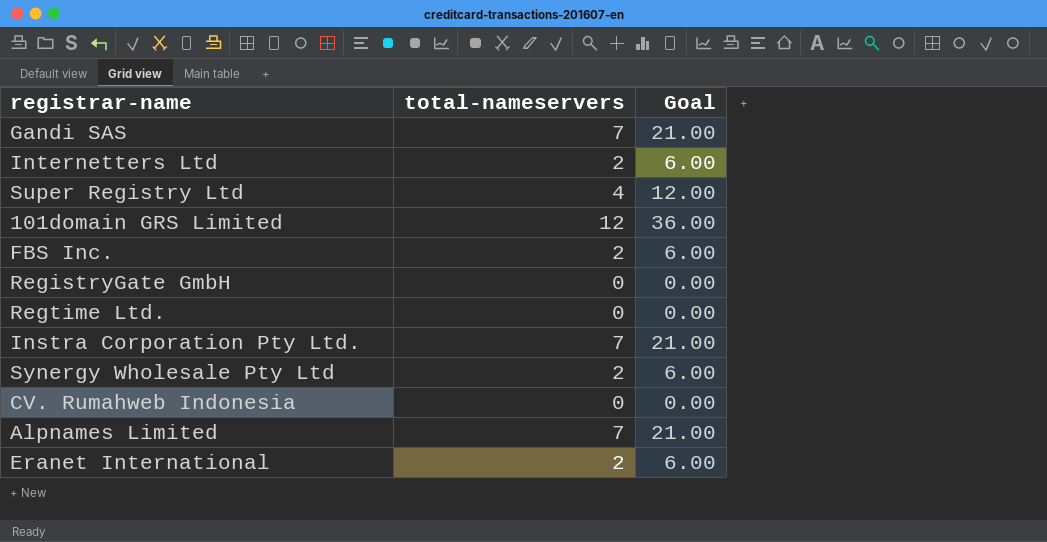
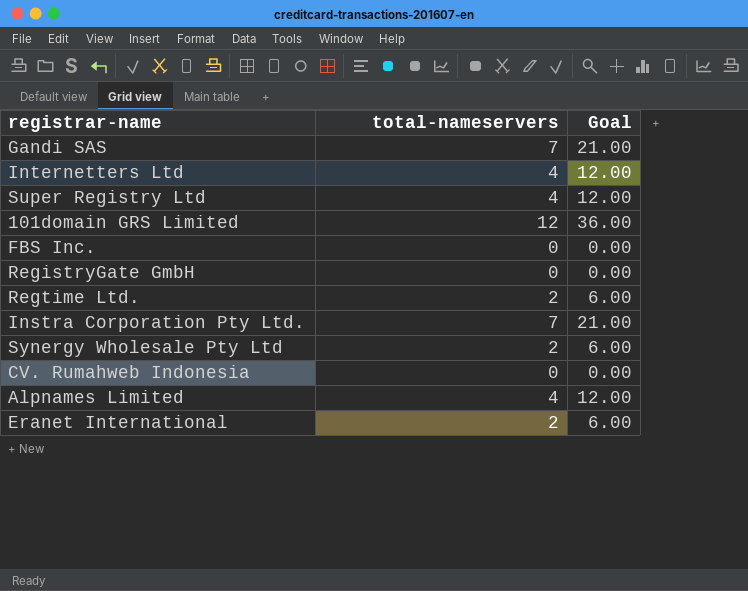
Internetters Ltd | total-nameservers: 2 -> 4
Internetters Ltd | Goal: 6.00 -> 12.00
FBS Inc. | total-nameservers: 2 -> 0
FBS Inc. | Goal: 6.00 -> 0.00
Regtime Ltd. | total-nameservers: 0 -> 2
Regtime Ltd. | Goal: 0.00 -> 6.00
Alpnames Limited | total-nameservers: 7 -> 4
Alpnames Limited | Goal: 21.00 -> 12.00

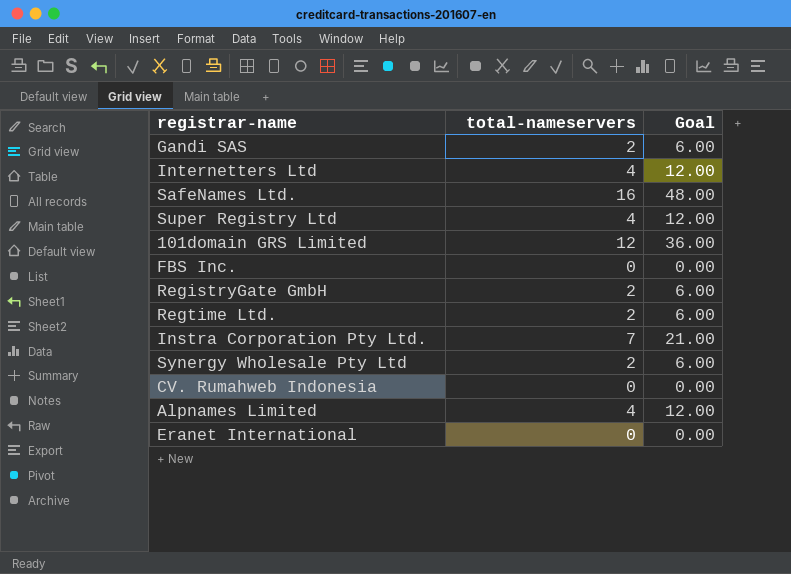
Gandi SAS | total-nameservers: 7 -> 2
Gandi SAS | Goal: 21.00 -> 6.00
row SafeNames Ltd.: none -> 16 | 48.00
RegistryGate GmbH | total-nameservers: 0 -> 2
RegistryGate GmbH | Goal: 0.00 -> 6.00
Eranet International | total-nameservers: 2 -> 0
Eranet International | Goal: 6.00 -> 0.00

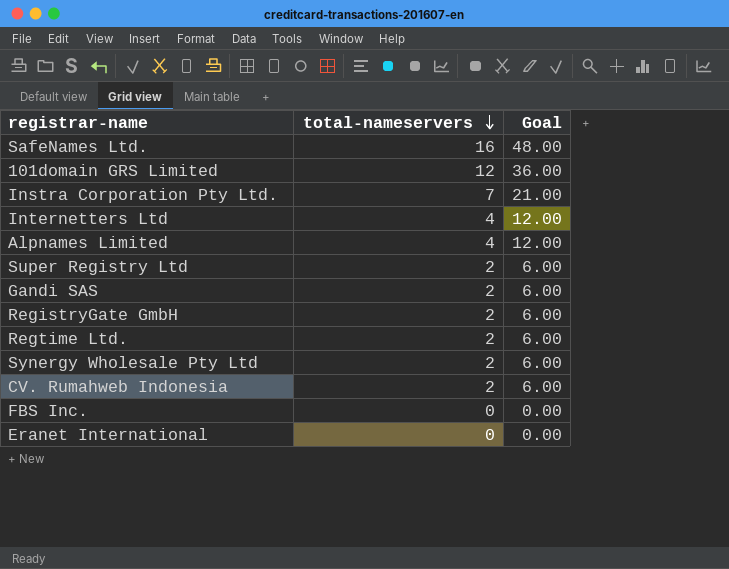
row order: none -> total-nameservers descending
Super Registry Ltd | total-nameservers: 4 -> 2
Super Registry Ltd | Goal: 12.00 -> 6.00
CV. Rumahweb Indonesia | total-nameservers: 0 -> 2
CV. Rumahweb Indonesia | Goal: 0.00 -> 6.00

